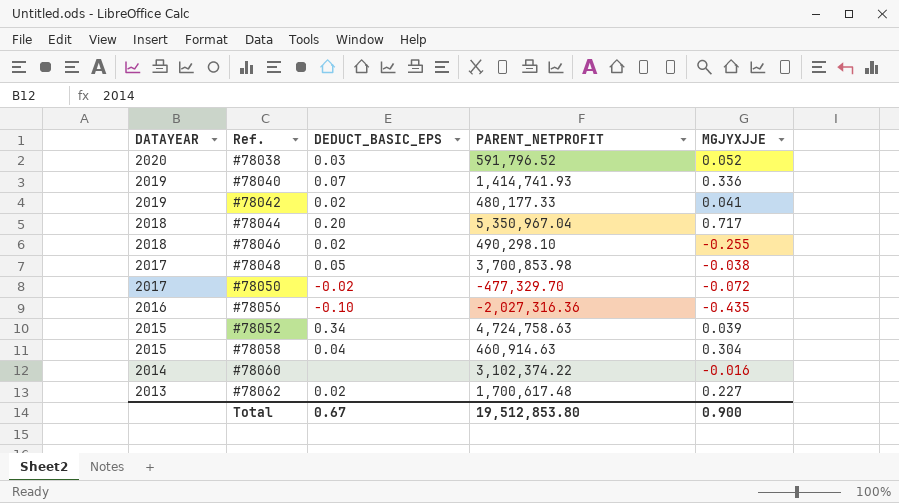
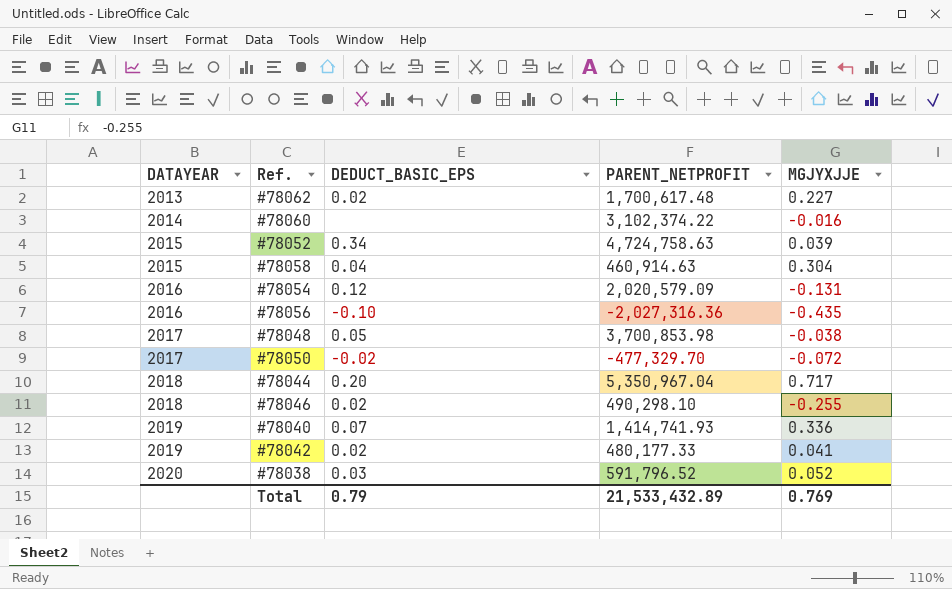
row order: DATAYEAR descending -> DATAYEAR ascending
row #78054: none -> 2016 | 0.12 | 2,020,579.09 | -0.131
Total | DEDUCT_BASIC_EPS: 0.67 -> 0.79
Total | PARENT_NETPROFIT: 19,512,853.80 -> 21,533,432.89
Total | MGJYXJJE: 0.900 -> 0.769

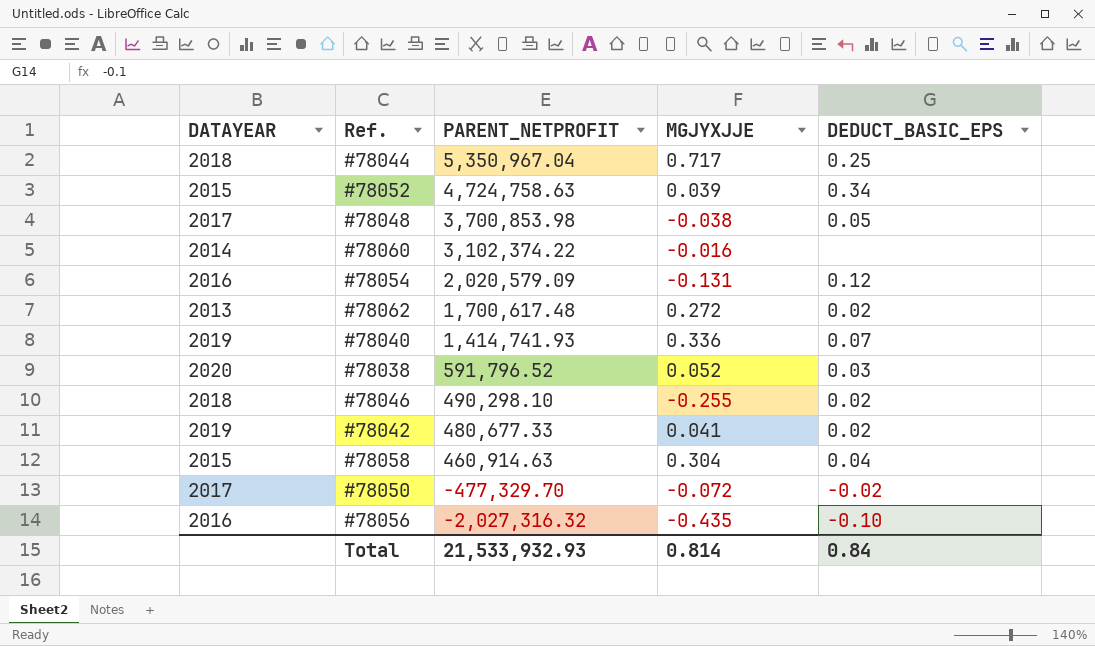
row order: DATAYEAR ascending -> PARENT_NETPROFIT descending
column DEDUCT_BASIC_EPS | position: 3 -> 5
#78044 | DEDUCT_BASIC_EPS: 0.20 -> 0.25
#78062 | MGJYXJJE: 0.227 -> 0.272
#78042 | PARENT_NETPROFIT: 480,177.33 -> 480,677.33
#78056 | PARENT_NETPROFIT: -2,027,316.36 -> -2,027,316.32
Total | PARENT_NETPROFIT: 21,533,432.89 -> 21,533,932.93
Total | MGJYXJJE: 0.769 -> 0.814
Total | DEDUCT_BASIC_EPS: 0.79 -> 0.84

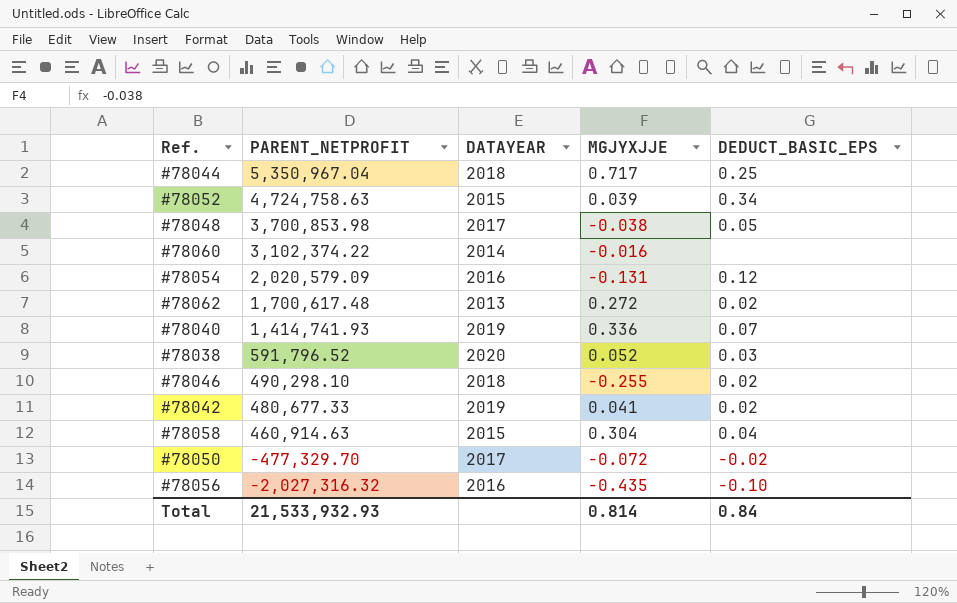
column DATAYEAR | position: 1 -> 3

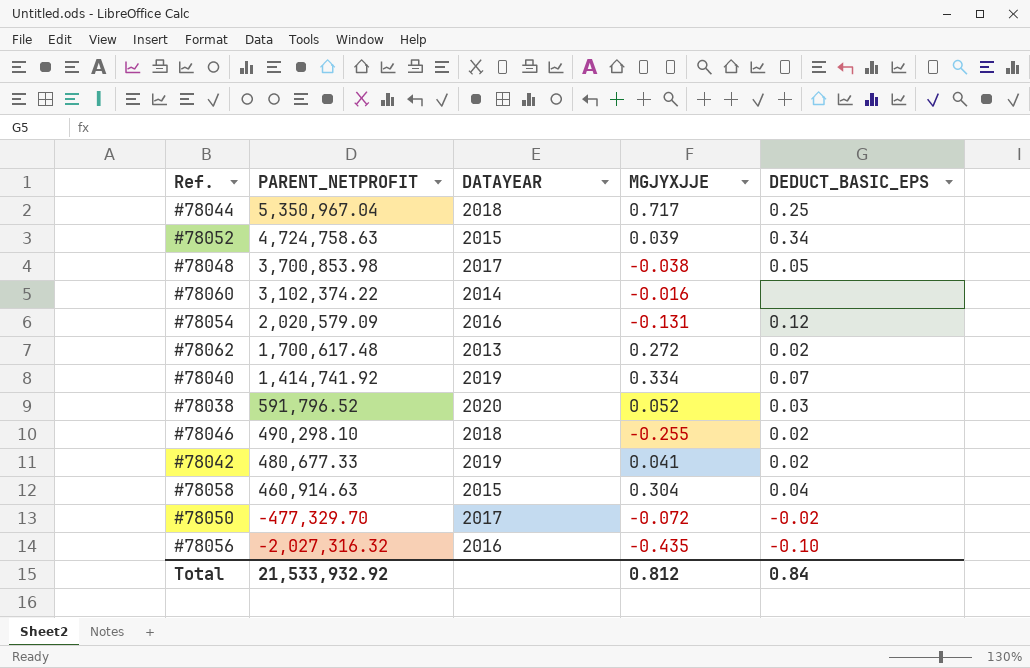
#78040 | PARENT_NETPROFIT: 1,414,741.93 -> 1,414,741.92
#78040 | MGJYXJJE: 0.336 -> 0.334
Total | PARENT_NETPROFIT: 21,533,932.93 -> 21,533,932.92
Total | MGJYXJJE: 0.814 -> 0.812

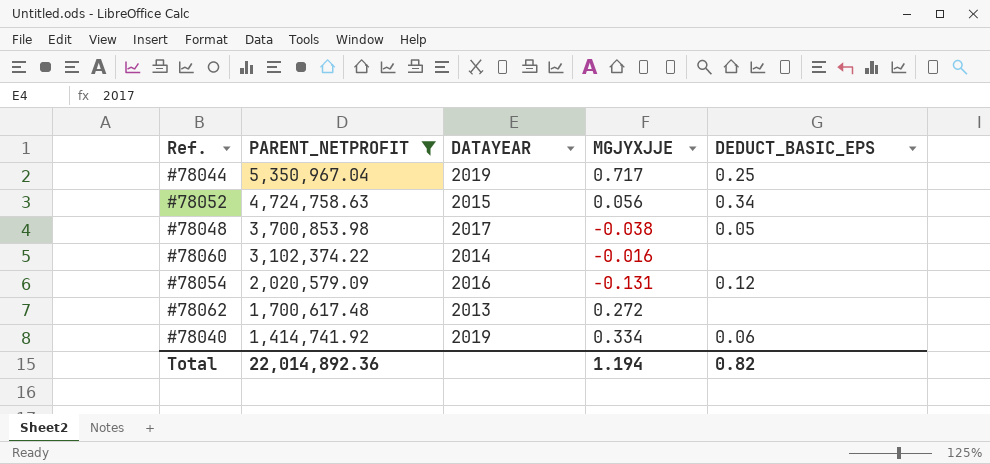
filter: none -> PARENT_NETPROFIT >= 1,414,741.92
#78044 | DATAYEAR: 2018 -> 2019
#78052 | MGJYXJJE: 0.039 -> 0.056
#78062 | DEDUCT_BASIC_EPS: 0.02 -> none
#78040 | DEDUCT_BASIC_EPS: 0.07 -> 0.06
Total | PARENT_NETPROFIT: 21,533,932.92 -> 22,014,892.36
Total | MGJYXJJE: 0.812 -> 1.194
Total | DEDUCT_BASIC_EPS: 0.84 -> 0.82

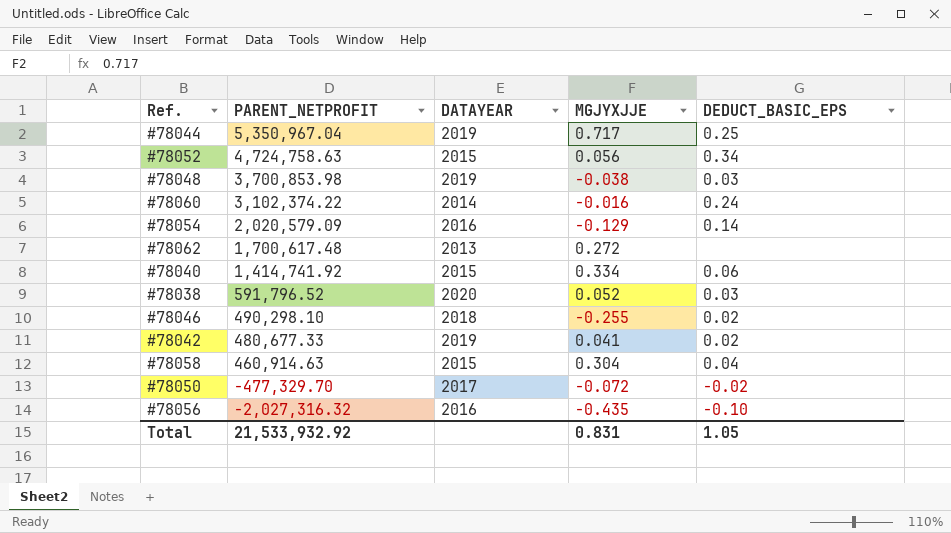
filter: PARENT_NETPROFIT >= 1,414,741.92 -> none
#78048 | DATAYEAR: 2017 -> 2019
#78048 | DEDUCT_BASIC_EPS: 0.05 -> 0.03
#78060 | DEDUCT_BASIC_EPS: none -> 0.24
#78054 | MGJYXJJE: -0.131 -> -0.129
#78054 | DEDUCT_BASIC_EPS: 0.12 -> 0.14
#78040 | DATAYEAR: 2019 -> 2015
Total | PARENT_NETPROFIT: 22,014,892.36 -> 21,533,932.92
Total | MGJYXJJE: 1.194 -> 0.831
Total | DEDUCT_BASIC_EPS: 0.82 -> 1.05

